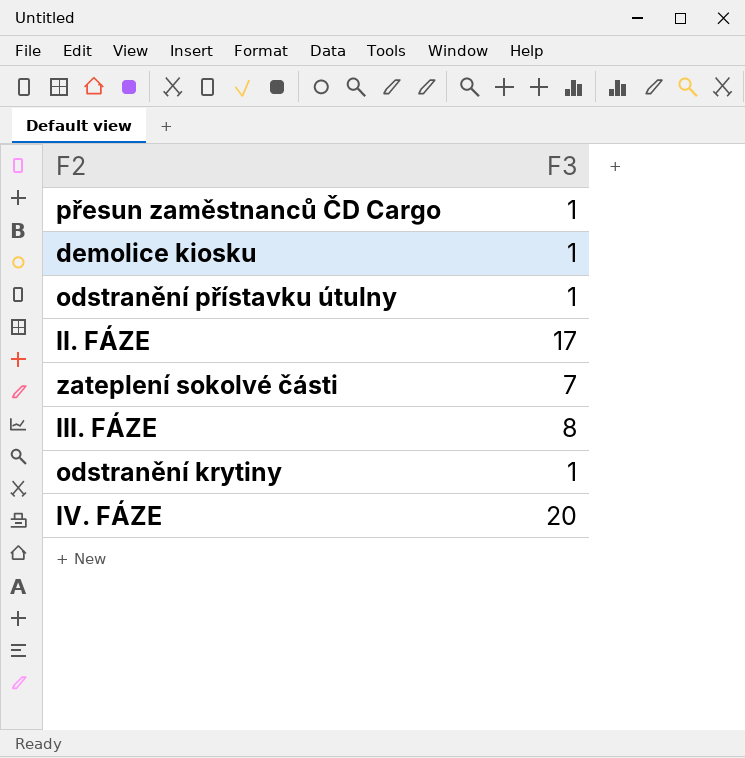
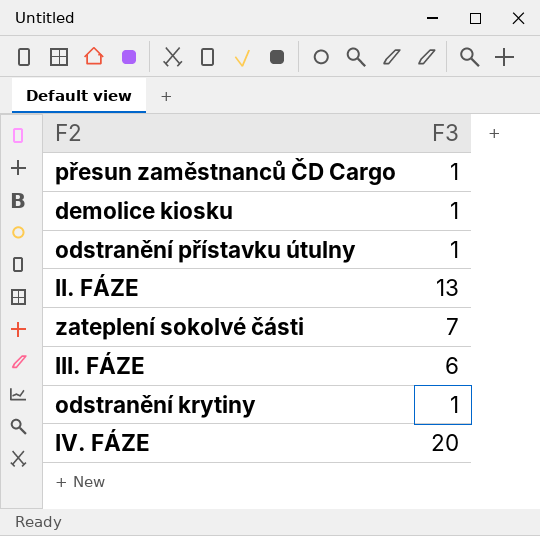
II. FÁZE | F3: 17 -> 13
III. FÁZE | F3: 8 -> 6

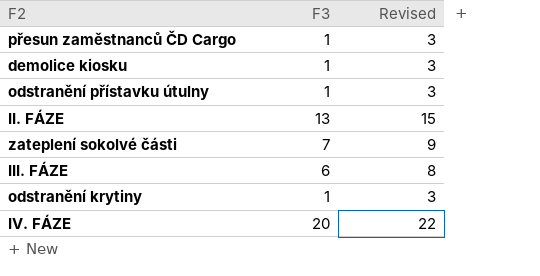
column Revised | formula: none -> [F3] + 2

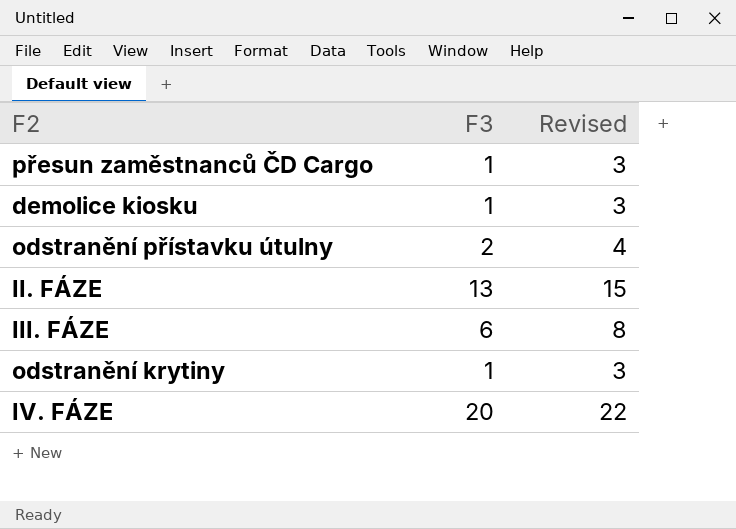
row zateplení sokolvé části: 7 | 9 -> none
odstranění přístavku útulny | F3: 1 -> 2
odstranění přístavku útulny | Revised: 3 -> 4

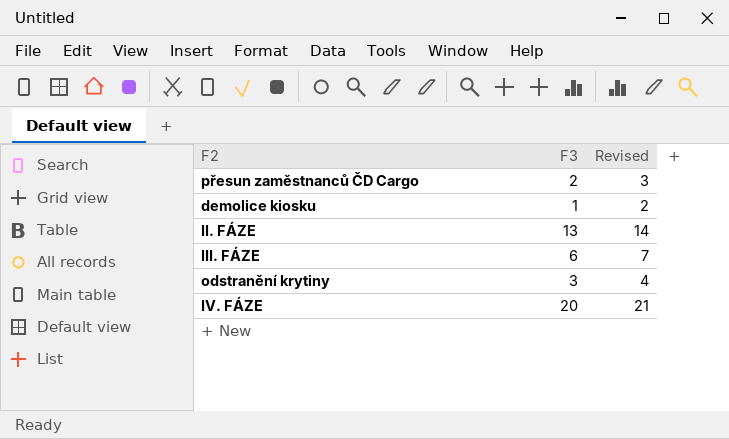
column Revised | formula: [F3] + 2 -> [F3] + 1
row odstranění přístavku útulny: 2 | 4 -> none
přesun zaměstnanců ČD Cargo | F3: 1 -> 2
odstranění krytiny | F3: 1 -> 3

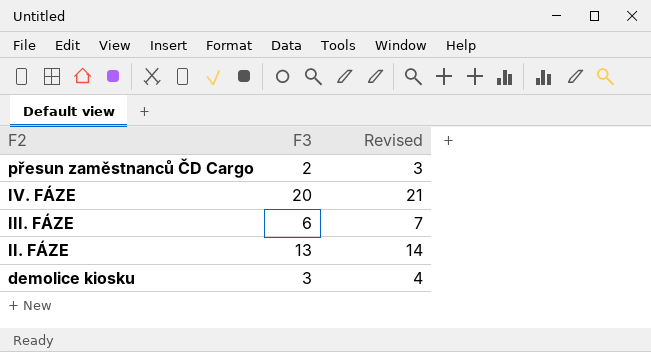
row order: none -> F2 descending
row odstranění krytiny: 3 | 4 -> none
demolice kiosku | F3: 1 -> 3
demolice kiosku | Revised: 2 -> 4

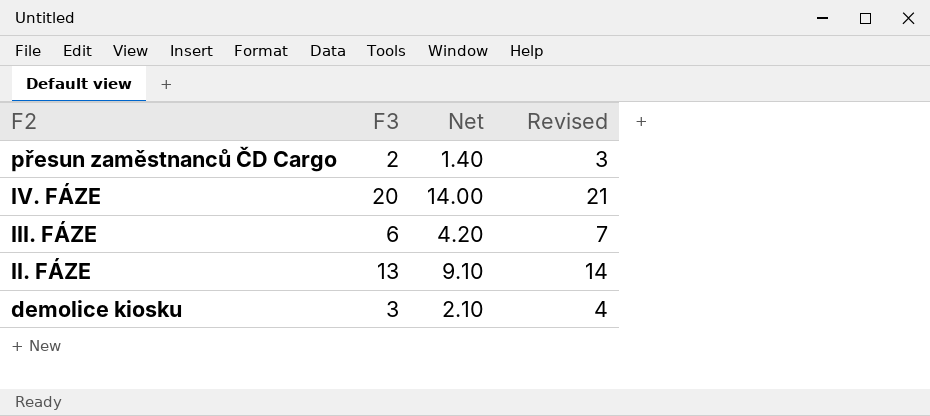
column Net | formula: none -> [F3] * 0.7

